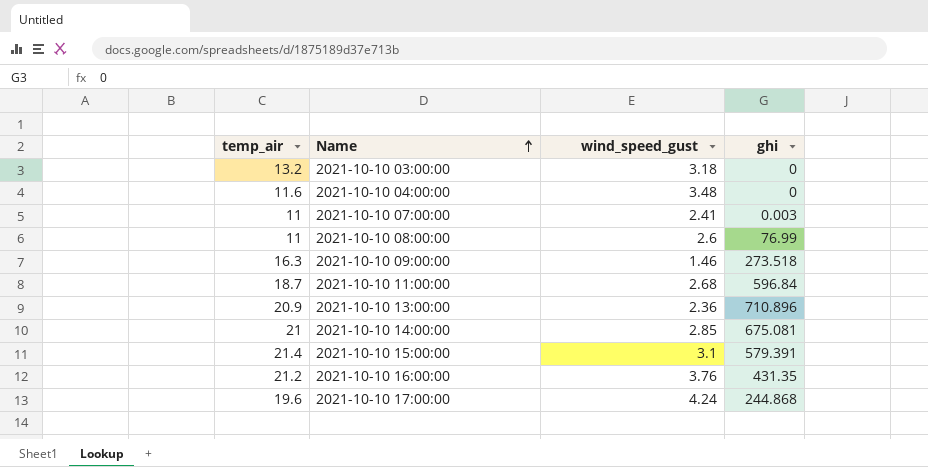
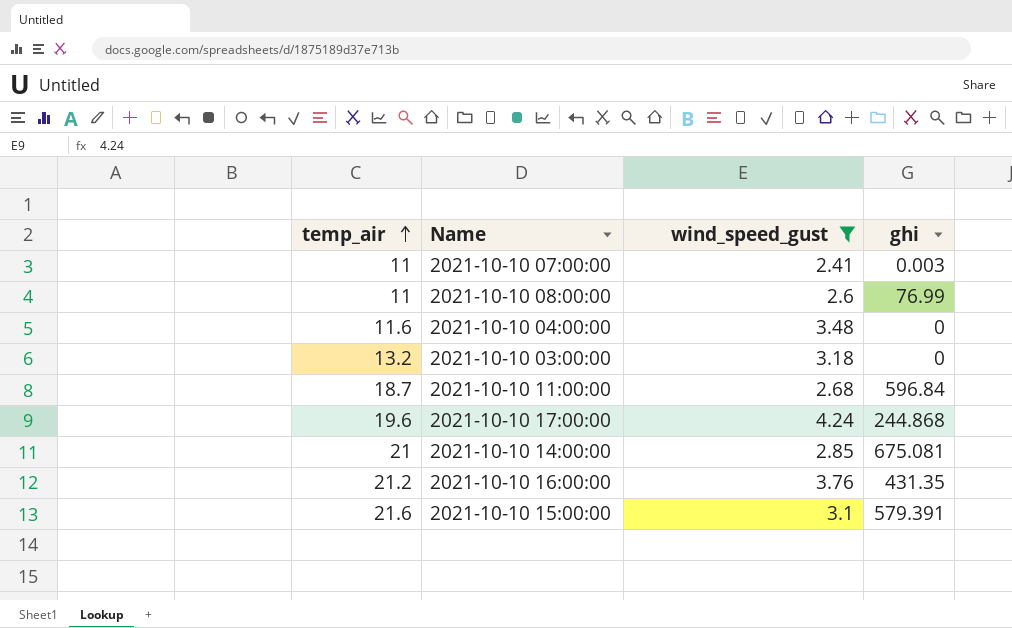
filter: none -> wind_speed_gust >= 2.41
row order: Name ascending -> temp_air ascending
2021-10-10 15:00:00 | temp_air: 21.4 -> 21.6

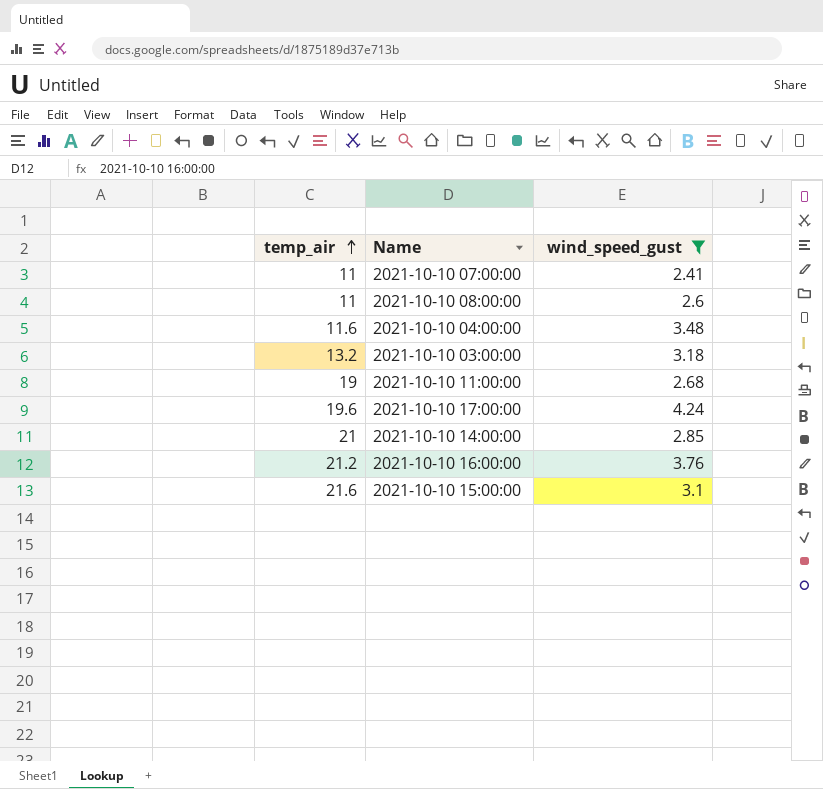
column ghi | position: 4 -> none
2021-10-10 11:00:00 | temp_air: 18.7 -> 19

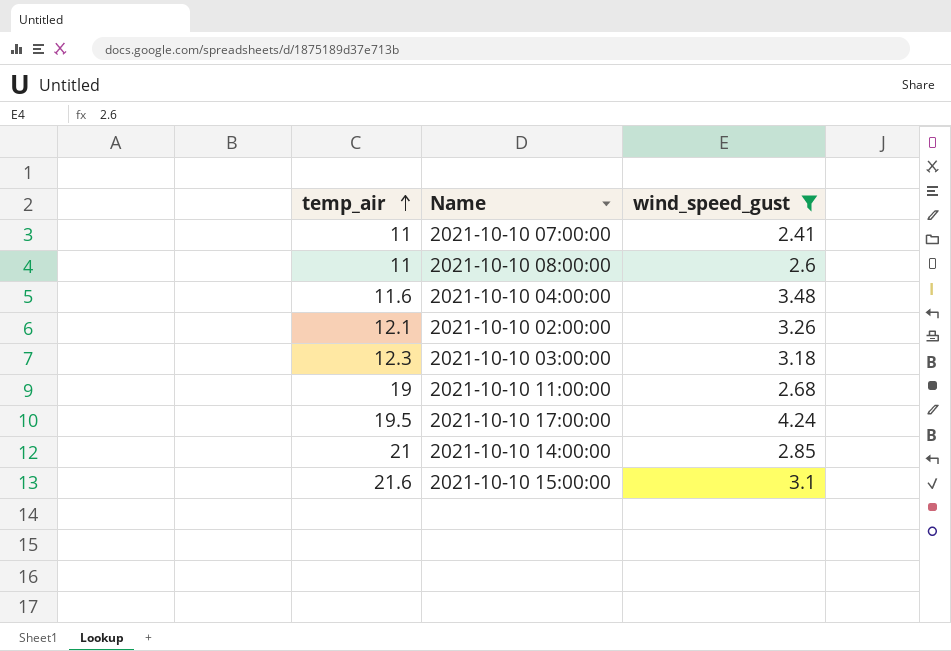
row 2021-10-10 16:00:00: 21.2 | 3.76 -> none
row 2021-10-10 02:00:00: none -> 12.1 | 3.26
2021-10-10 03:00:00 | temp_air: 13.2 -> 12.3
2021-10-10 17:00:00 | temp_air: 19.6 -> 19.5

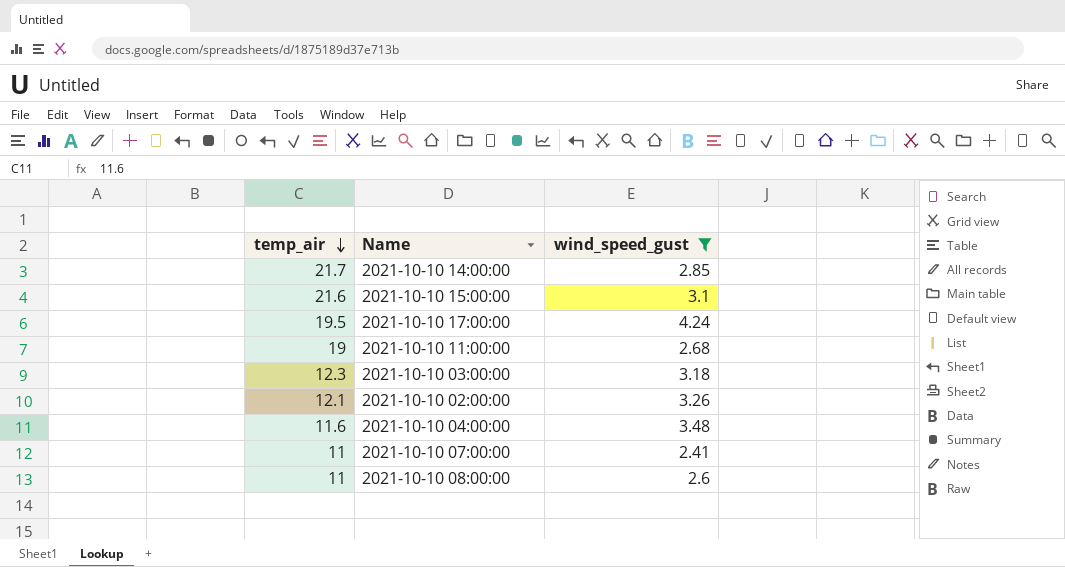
row order: temp_air ascending -> temp_air descending
2021-10-10 14:00:00 | temp_air: 21 -> 21.7

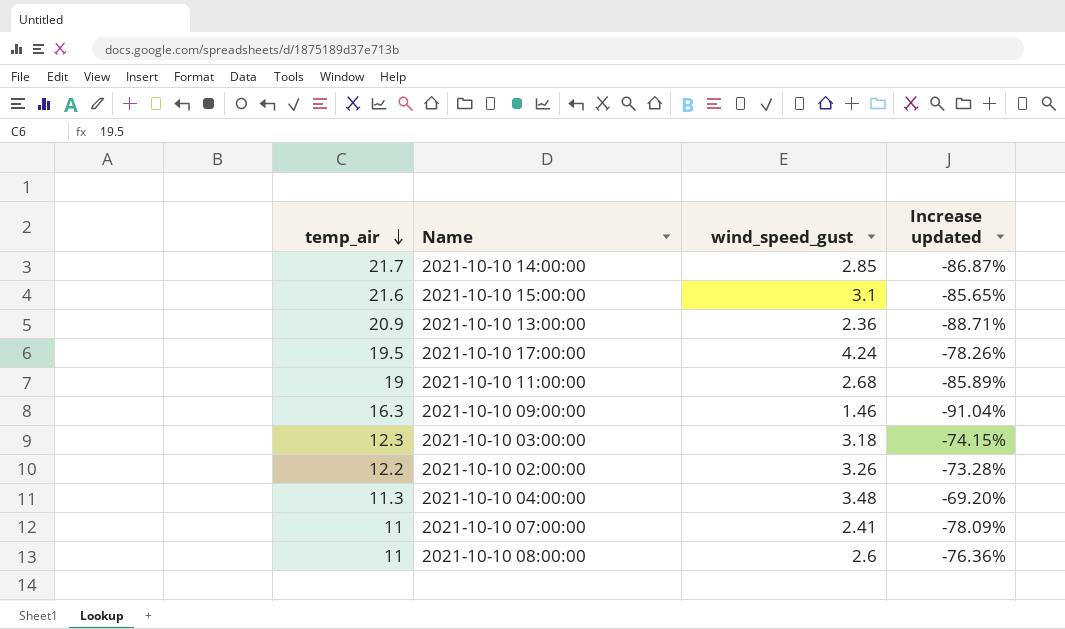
filter: wind_speed_gust >= 2.41 -> none
column Increase updated | formula: none -> ([wind_speed_gust] - [temp_air]) / [temp_air]
2021-10-10 02:00:00 | temp_air: 12.1 -> 12.2
2021-10-10 04:00:00 | temp_air: 11.6 -> 11.3

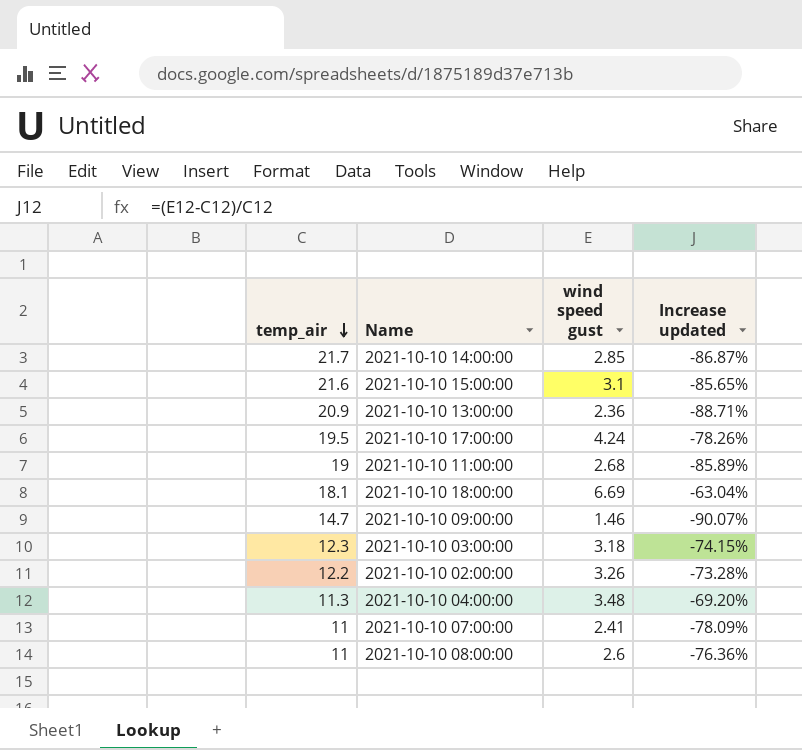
column name: wind_speed_gust -> wind speed gust
row 2021-10-10 18:00:00: none -> 18.1 | 6.69 | -63.04%
2021-10-10 09:00:00 | temp_air: 16.3 -> 14.7
2021-10-10 09:00:00 | Increase updated: -91.04% -> -90.07%

